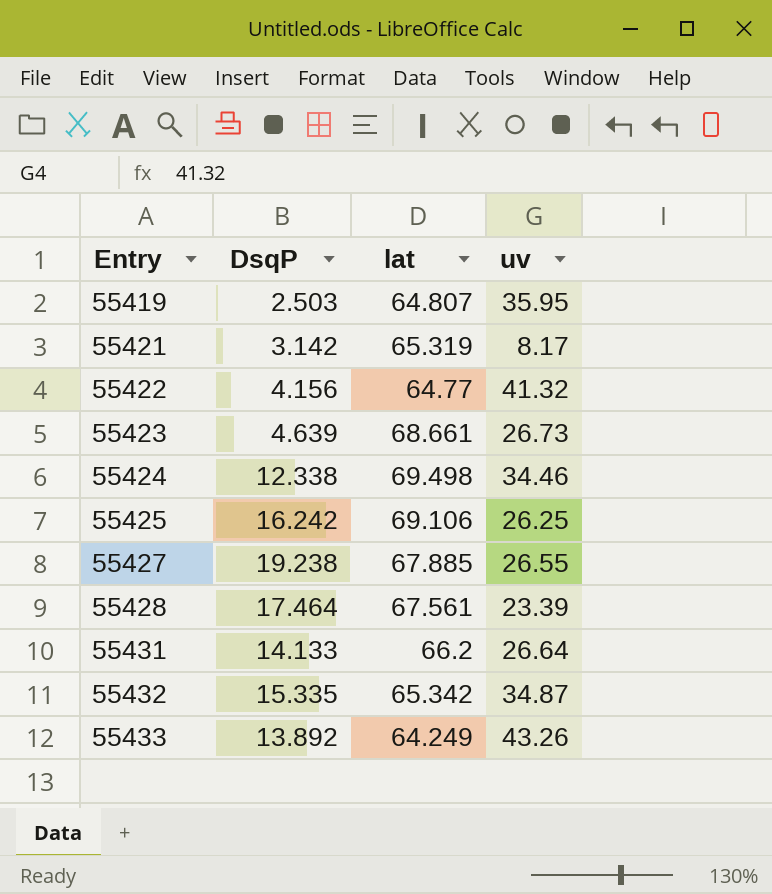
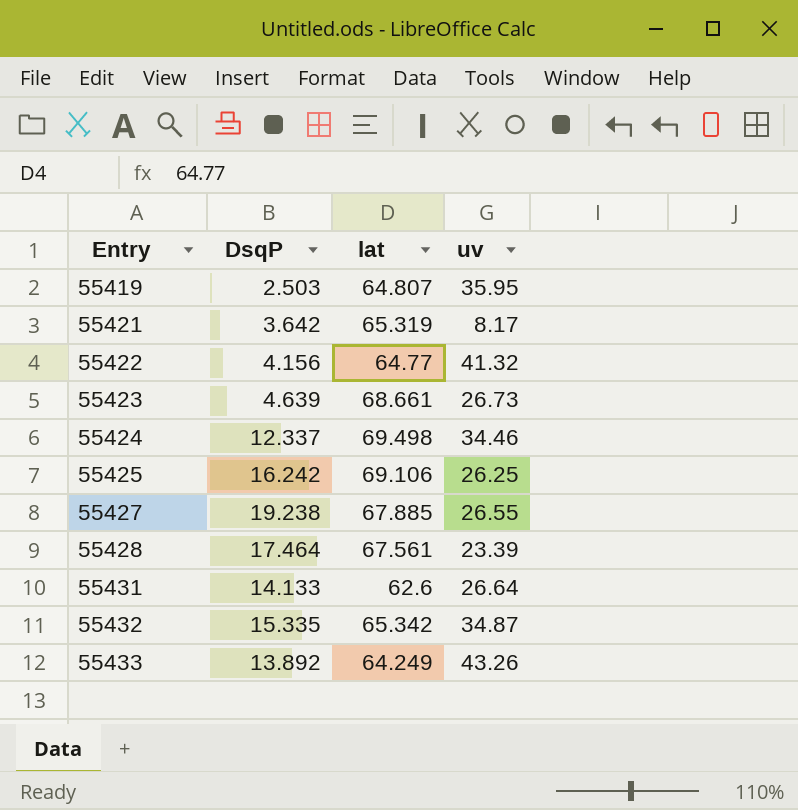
55421 | DsqP: 3.142 -> 3.642
55424 | DsqP: 12.338 -> 12.337
55431 | lat: 66.2 -> 62.6

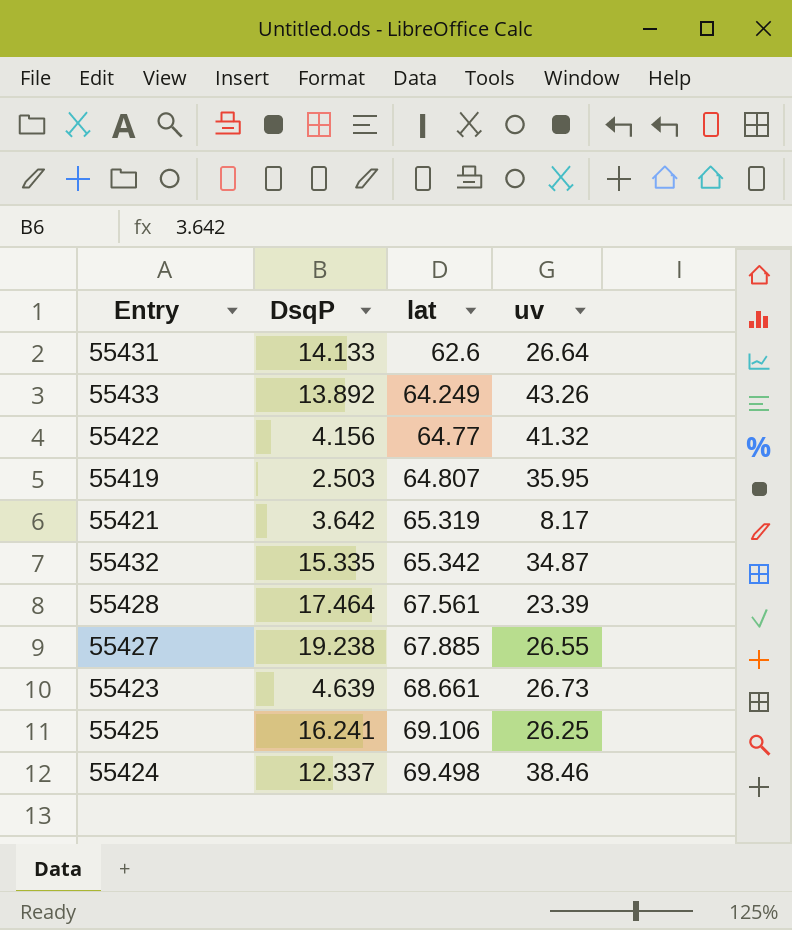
row order: Entry ascending -> lat ascending
55425 | DsqP: 16.242 -> 16.241
55424 | uv: 34.46 -> 38.46

